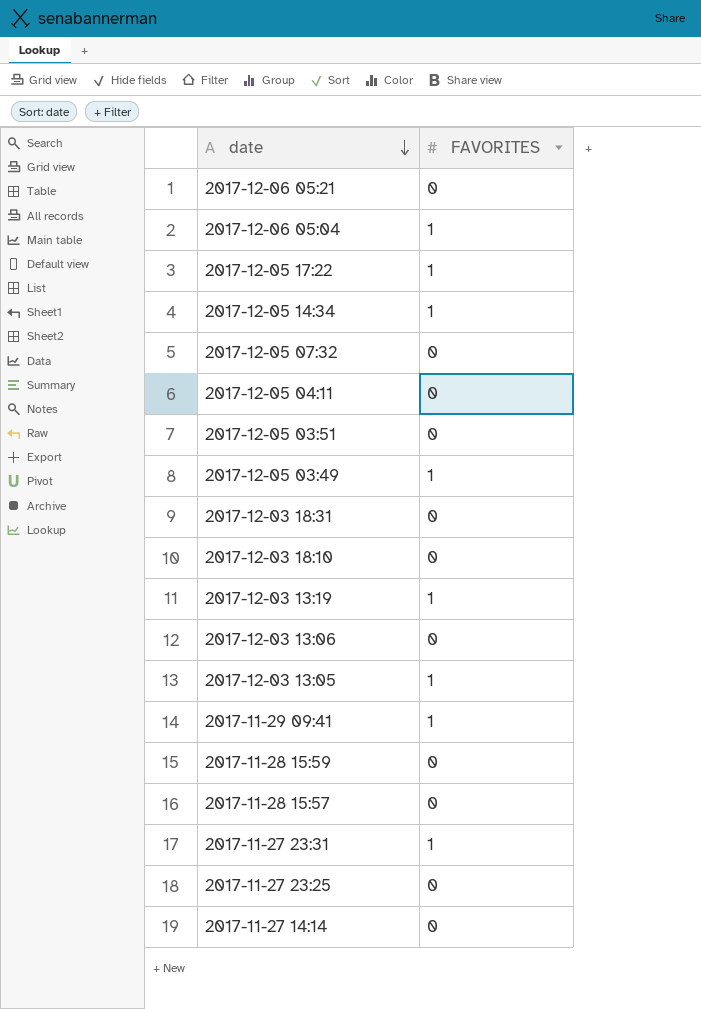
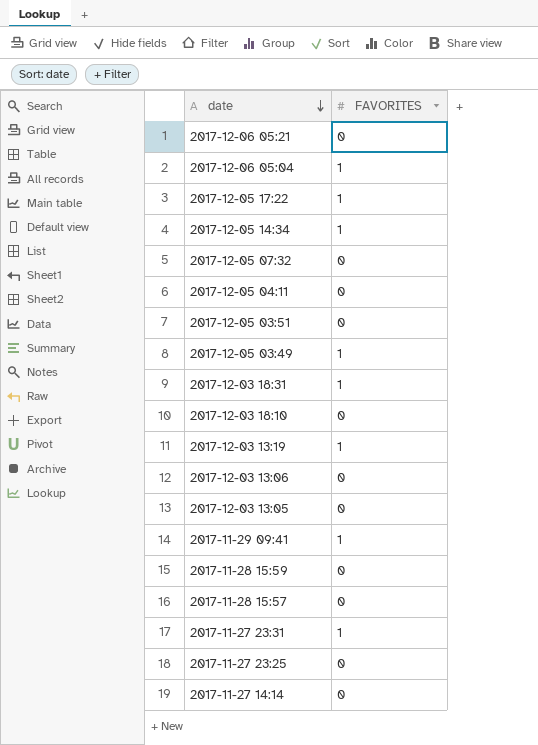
2017-12-03 18:31 | FAVORITES: 0 -> 1
2017-12-03 13:05 | FAVORITES: 1 -> 0

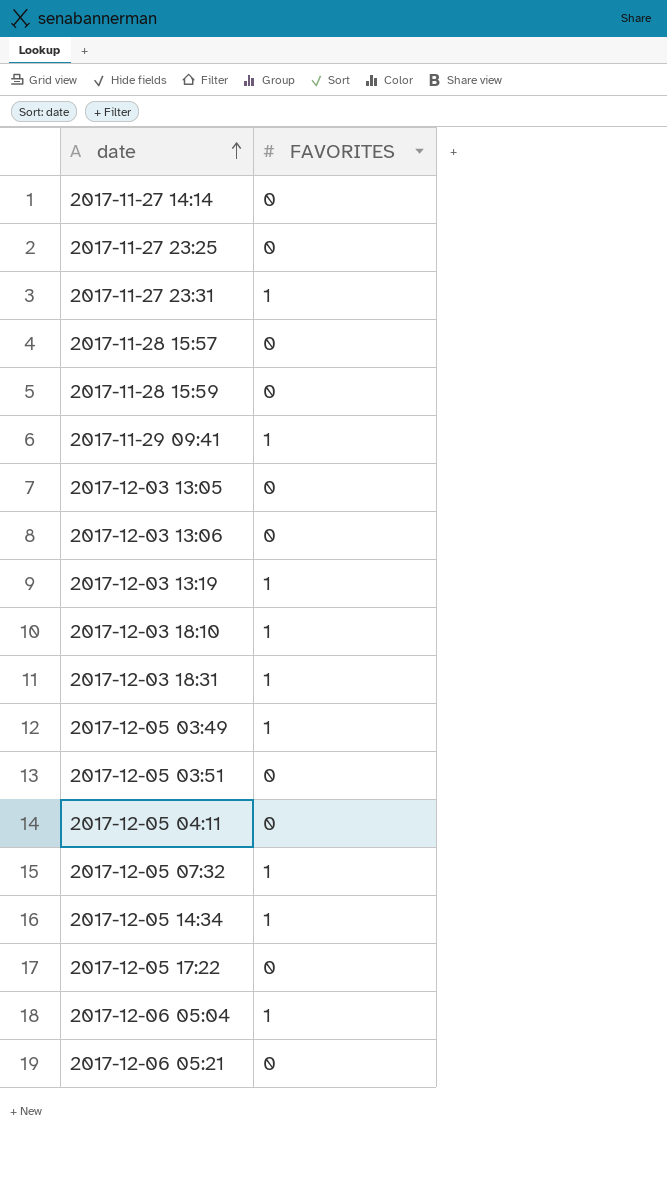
row order: date descending -> date ascending
2017-12-03 18:10 | FAVORITES: 0 -> 1
2017-12-05 07:32 | FAVORITES: 0 -> 1
2017-12-05 17:22 | FAVORITES: 1 -> 0

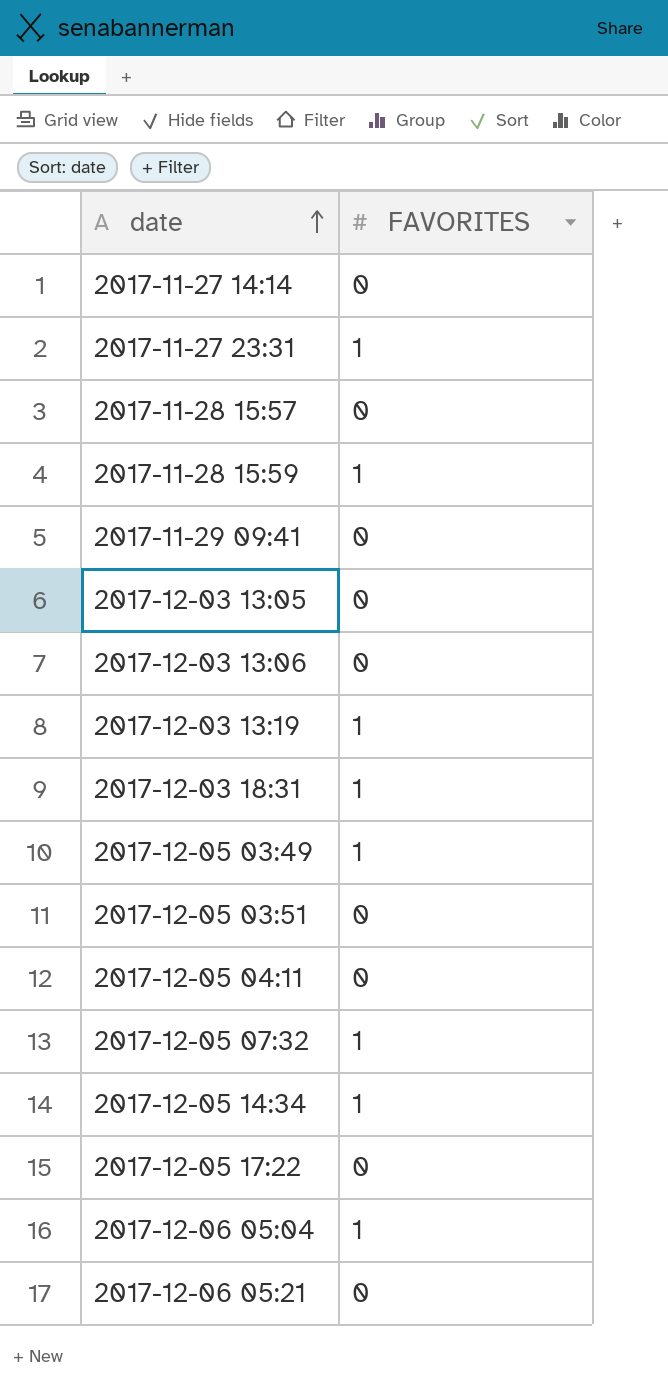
row 2017-11-27 23:25: 0 -> none
row 2017-12-03 18:10: 1 -> none
2017-11-28 15:59 | FAVORITES: 0 -> 1
2017-11-29 09:41 | FAVORITES: 1 -> 0

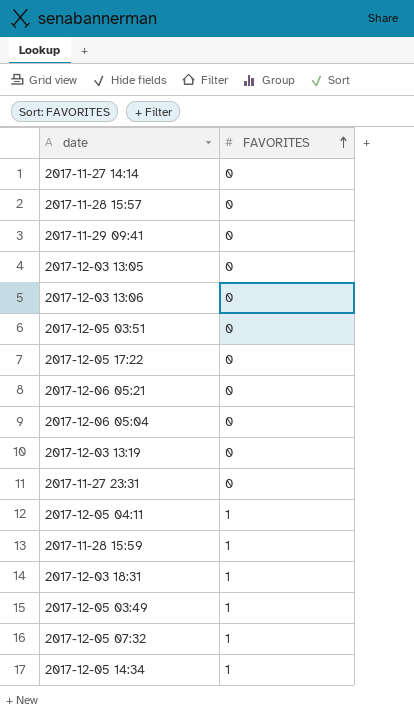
row order: date ascending -> FAVORITES ascending
2017-12-06 05:04 | FAVORITES: 1 -> 0
2017-12-03 13:19 | FAVORITES: 1 -> 0
2017-11-27 23:31 | FAVORITES: 1 -> 0
2017-12-05 04:11 | FAVORITES: 0 -> 1

